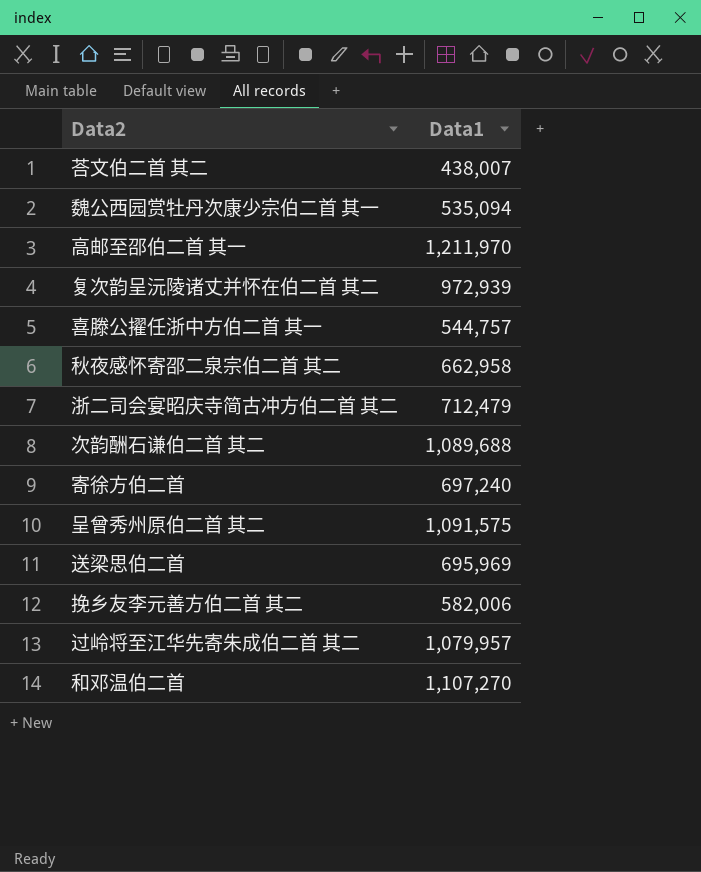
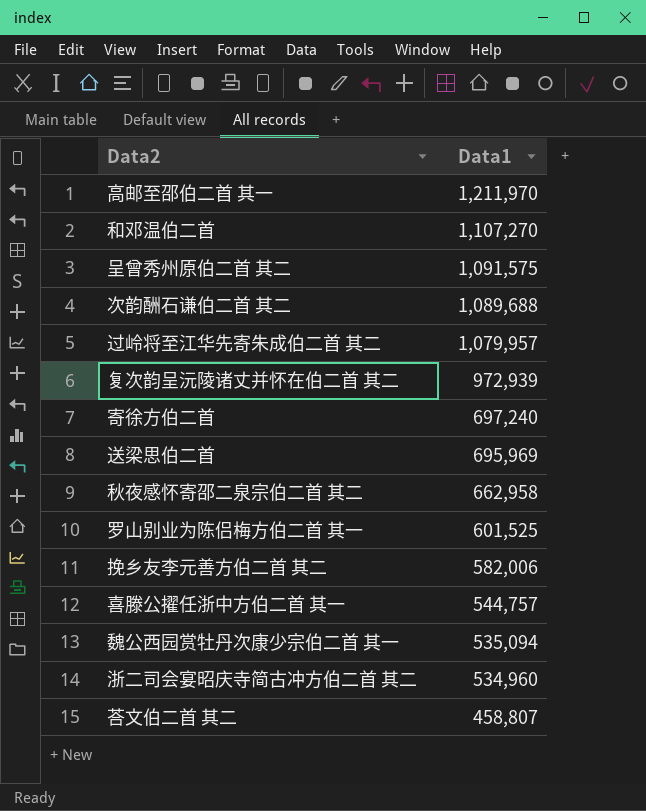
row order: none -> Data1 descending
row 罗山别业为陈侣梅方伯二首 其一: none -> 601,525
浙二司会宴昭庆寺简古冲方伯二首 其二 | Data1: 712,479 -> 534,960
荅文伯二首 其二 | Data1: 438,007 -> 458,807

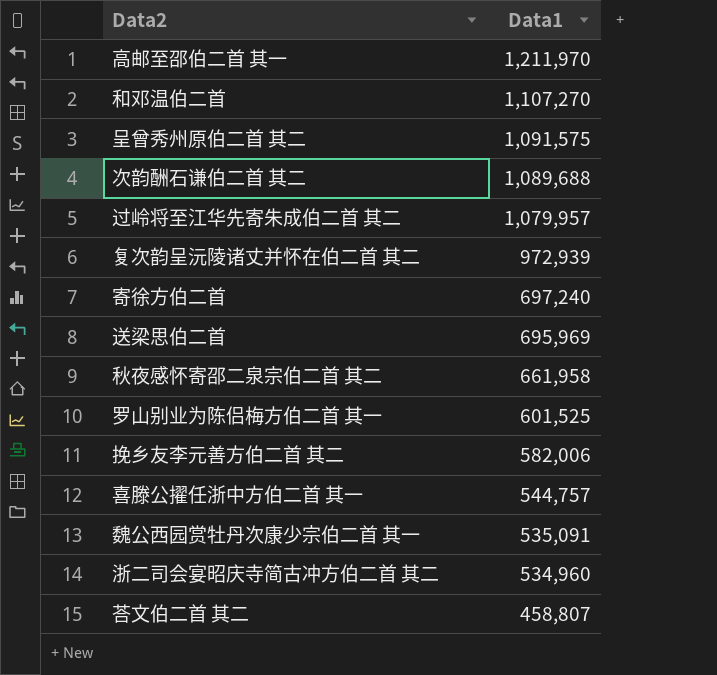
秋夜感怀寄邵二泉宗伯二首 其二 | Data1: 662,958 -> 661,958
魏公西园赏牡丹次康少宗伯二首 其一 | Data1: 535,094 -> 535,091

